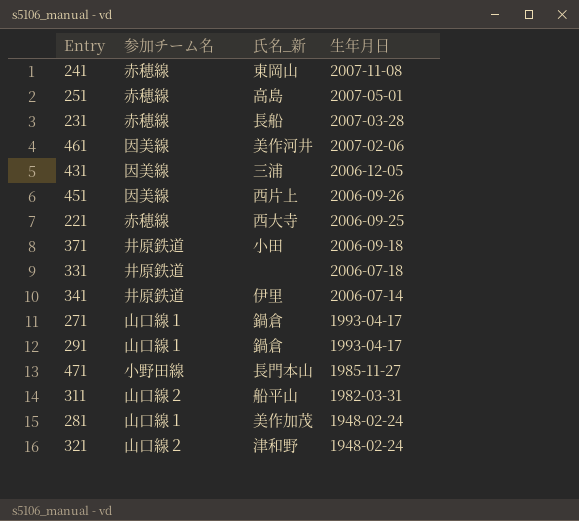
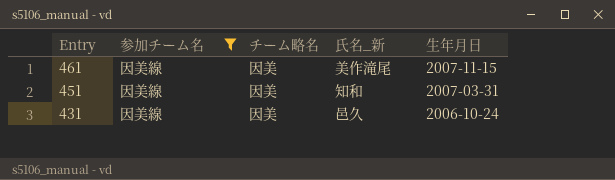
filter: none -> 参加チーム名 = 因美線
row order: 生年月日 descending -> Entry descending
column チーム略名 | position: none -> 3
461 | 氏名_新: 美作河井 -> 美作滝尾
461 | 生年月日: 2007-02-06 -> 2007-11-15
451 | 氏名_新: 西片上 -> 知和
451 | 生年月日: 2006-09-26 -> 2007-03-31
431 | 氏名_新: 三浦 -> 邑久
431 | 生年月日: 2006-12-05 -> 2006-10-24

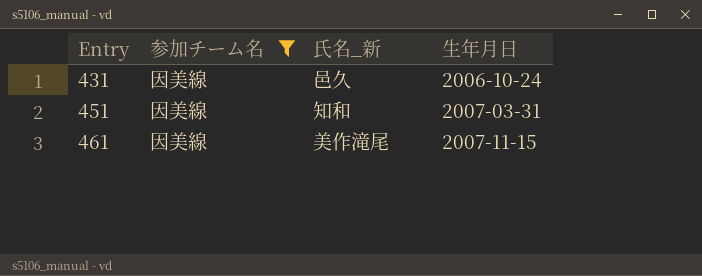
row order: Entry descending -> Entry ascending
column チーム略名 | position: 3 -> none

